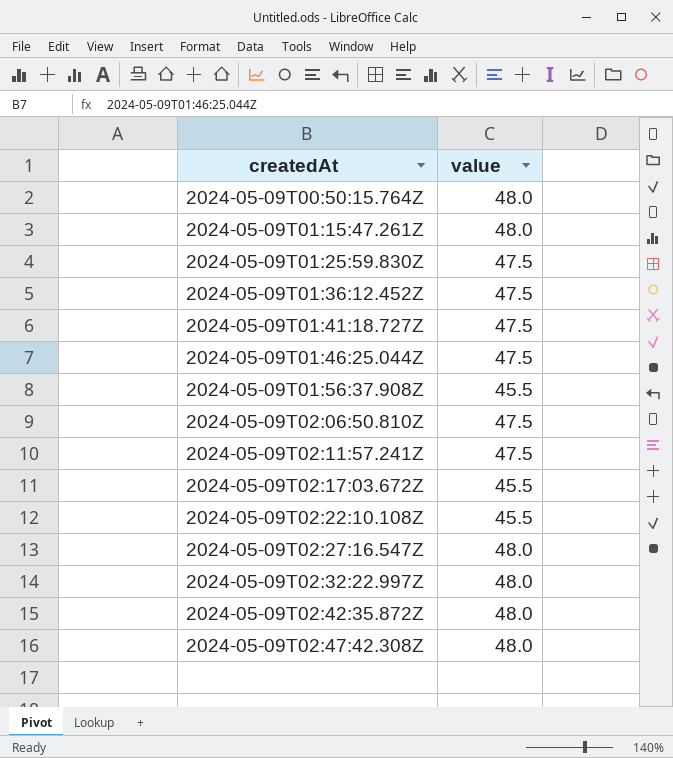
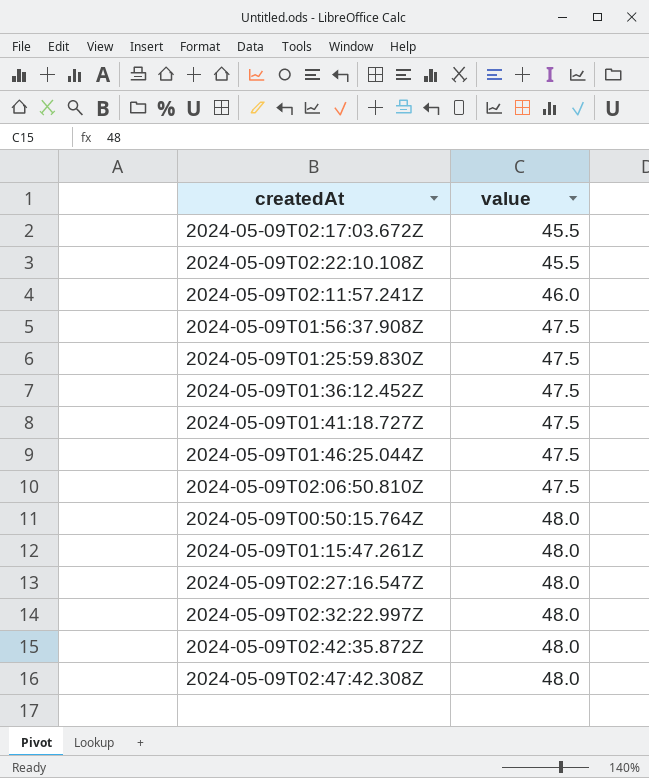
row order: createdAt ascending -> value ascending
2024-05-09T02:11:57.241Z | value: 47.5 -> 46.0
2024-05-09T01:56:37.908Z | value: 45.5 -> 47.5

